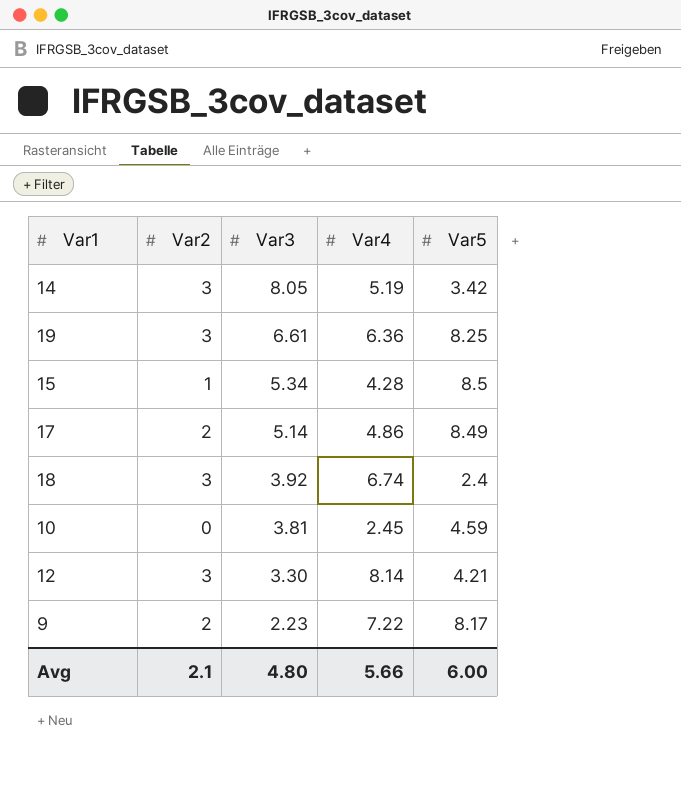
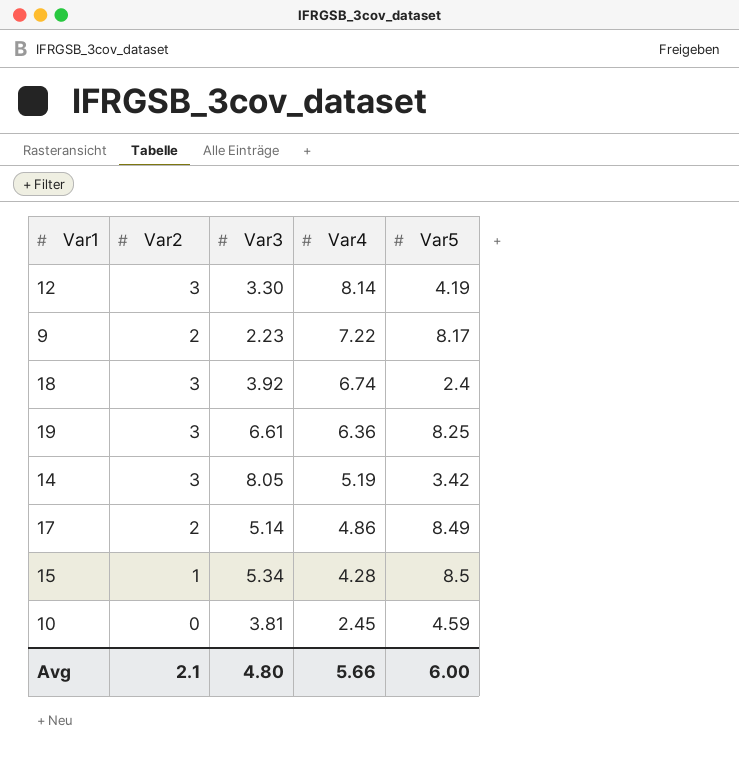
row order: Var3 descending -> Var4 descending
12 | Var5: 4.21 -> 4.19

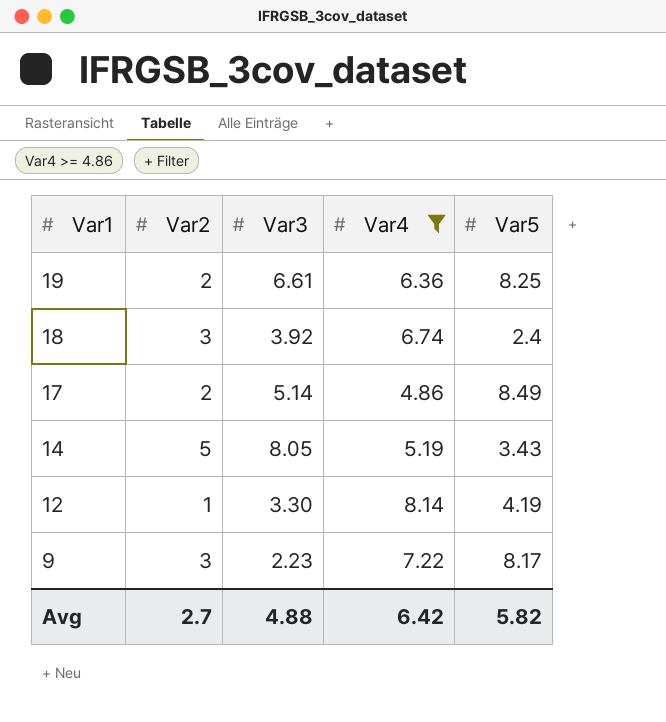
filter: none -> Var4 >= 4.86
row order: Var4 descending -> Var1 descending
19 | Var2: 3 -> 2
14 | Var2: 3 -> 5
14 | Var5: 3.42 -> 3.43
12 | Var2: 3 -> 1
9 | Var2: 2 -> 3
Avg | Var2: 2.1 -> 2.7
Avg | Var3: 4.80 -> 4.88
Avg | Var4: 5.66 -> 6.42
Avg | Var5: 6.00 -> 5.82

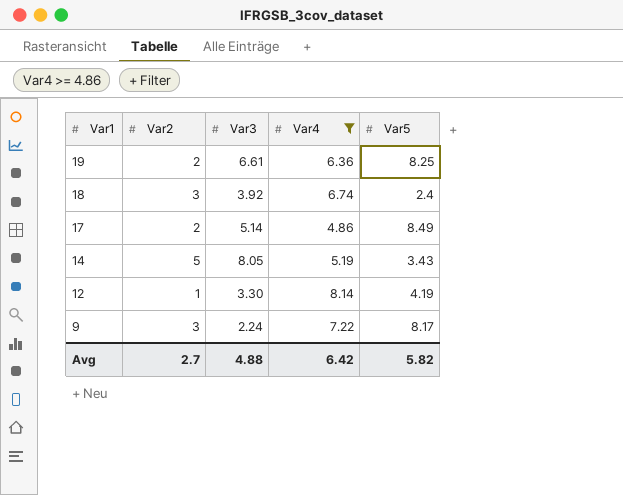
9 | Var3: 2.23 -> 2.24

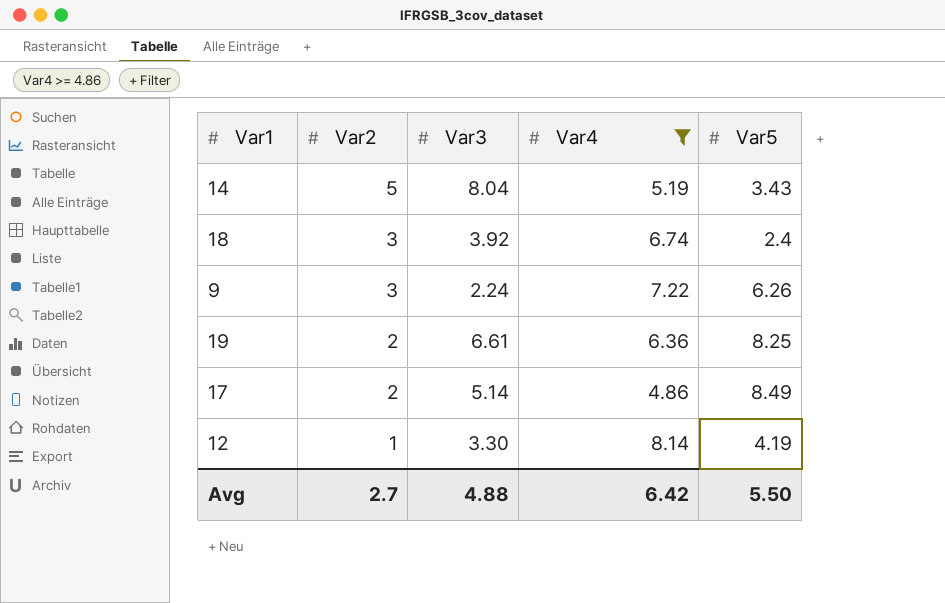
row order: Var1 descending -> Var2 descending
14 | Var3: 8.05 -> 8.04
9 | Var5: 8.17 -> 6.26
Avg | Var5: 5.82 -> 5.50

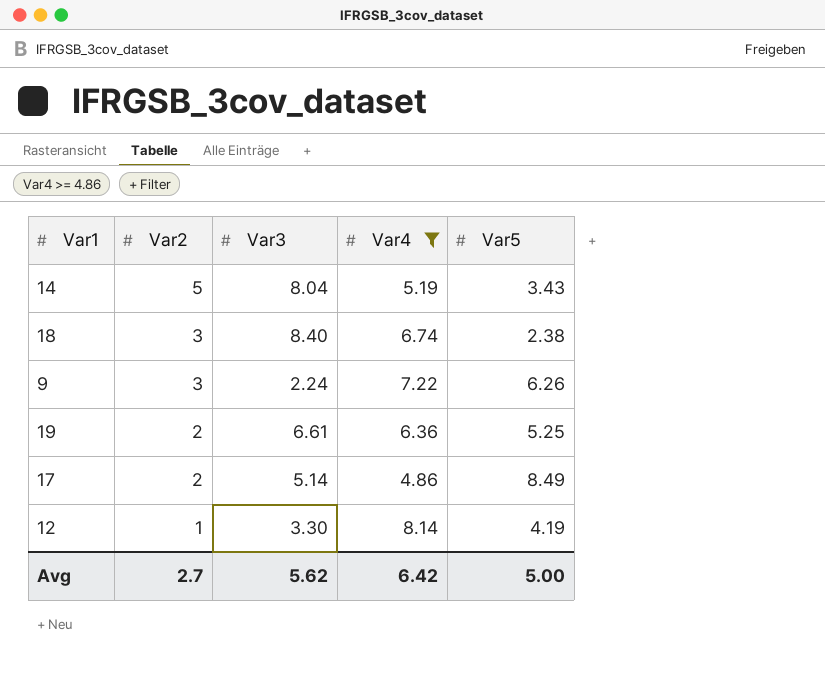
18 | Var3: 3.92 -> 8.40
18 | Var5: 2.4 -> 2.38
19 | Var5: 8.25 -> 5.25
Avg | Var3: 4.88 -> 5.62
Avg | Var5: 5.50 -> 5.00

